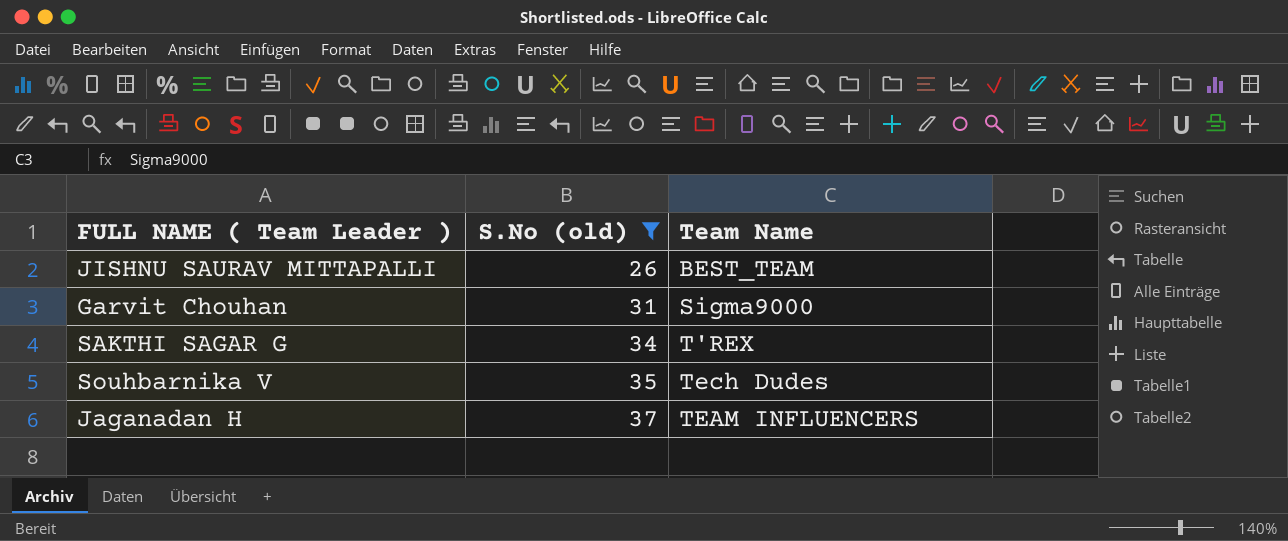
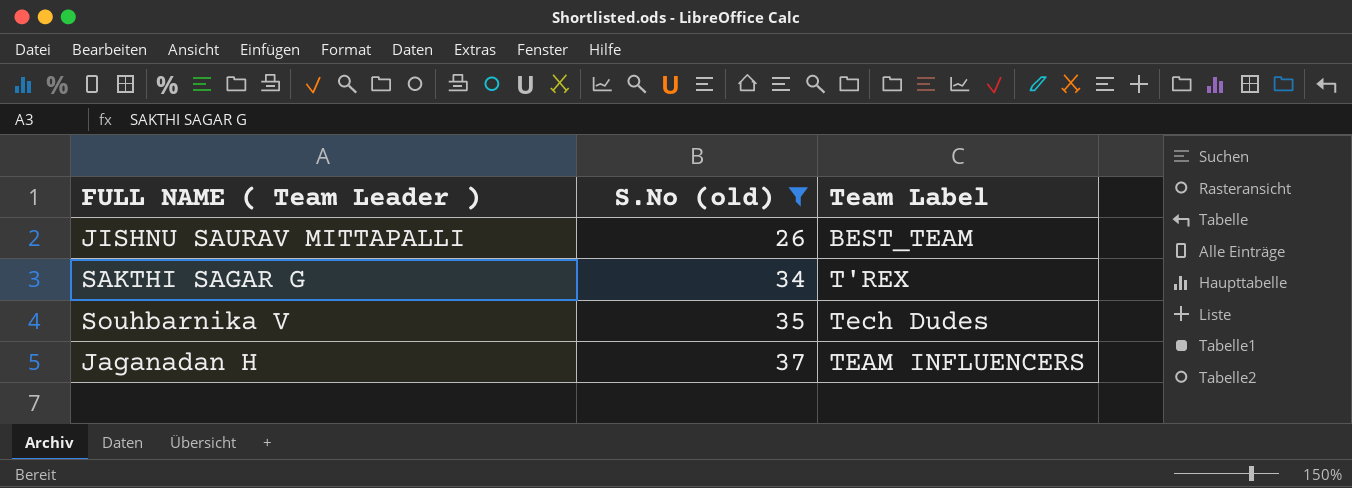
column name: Team Name -> Team Label
row Garvit Chouhan: 31 | Sigma9000 -> none

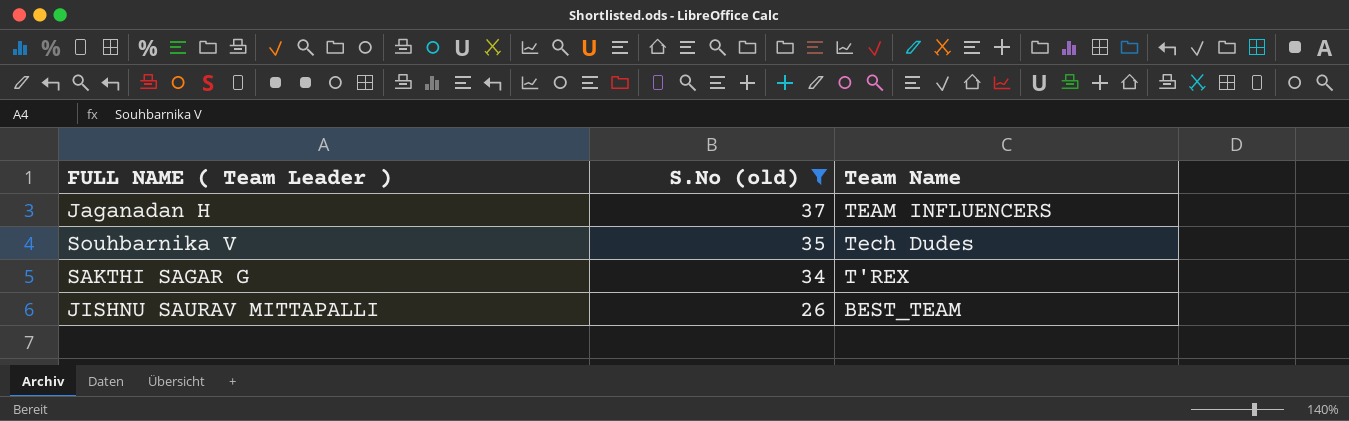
row order: S.No (old) ascending -> S.No (old) descending
column name: Team Label -> Team Name

